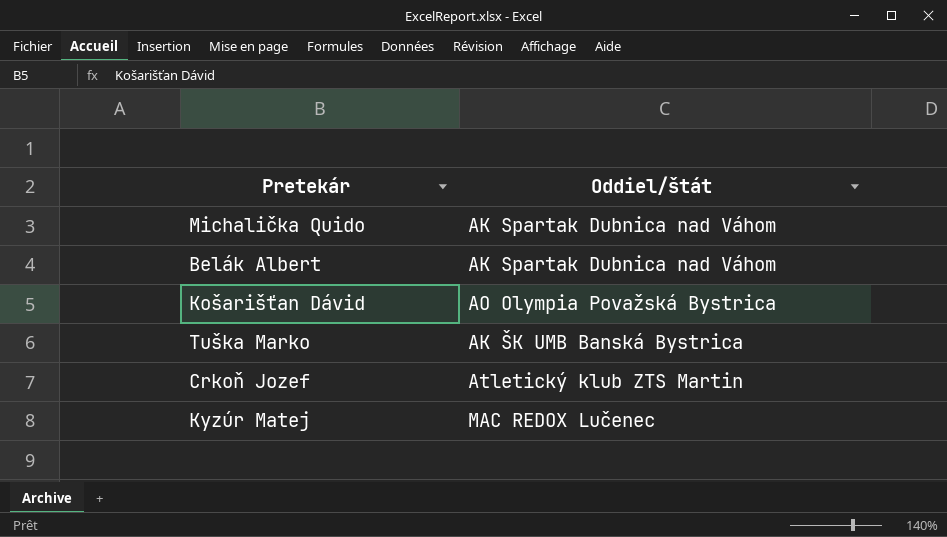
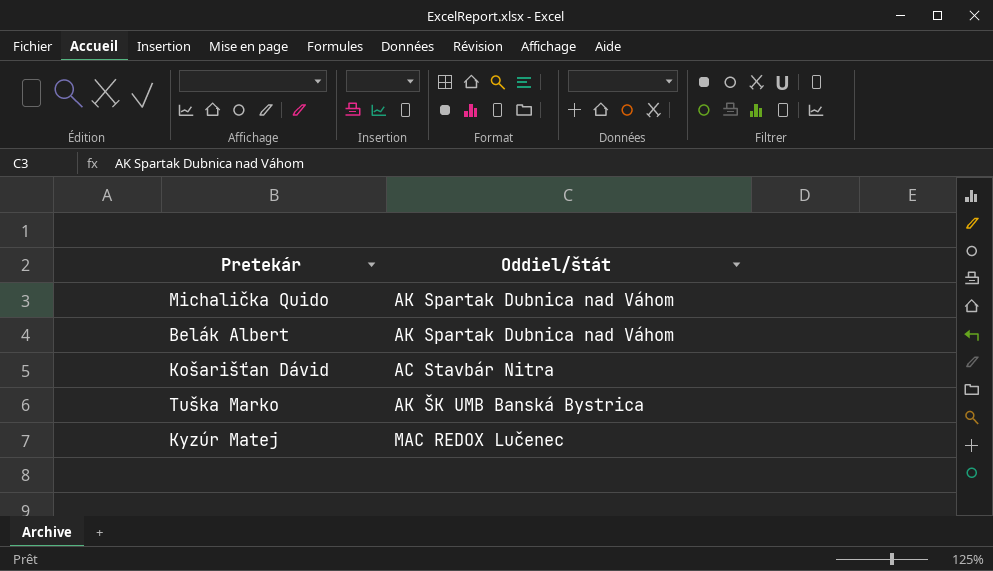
row Crkoň Jozef: Atletický klub ZTS Martin -> none
Košarišťan Dávid | Oddiel/štát: AO Olympia Považská Bystrica -> AC Stavbár Nitra

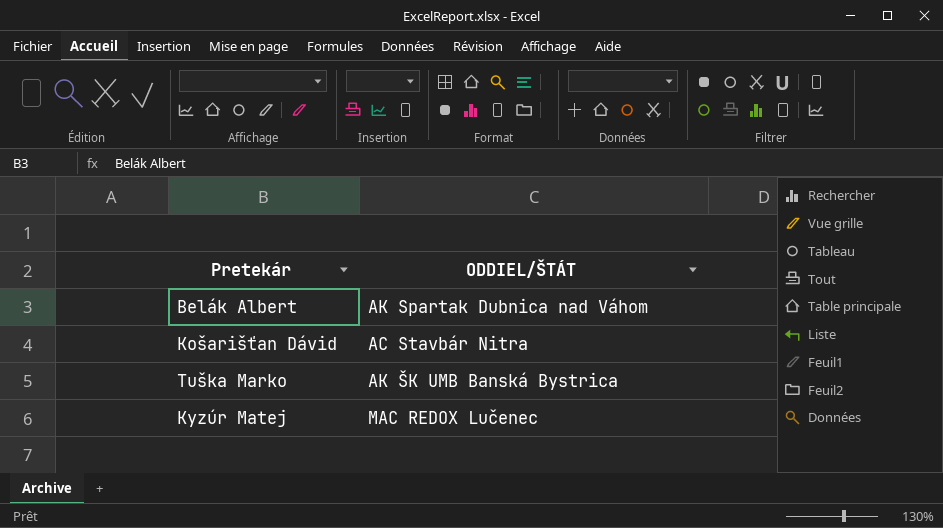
column name: Oddiel/štát -> ODDIEL/ŠTÁT
row Michalička Quido: AK Spartak Dubnica nad Váhom -> none

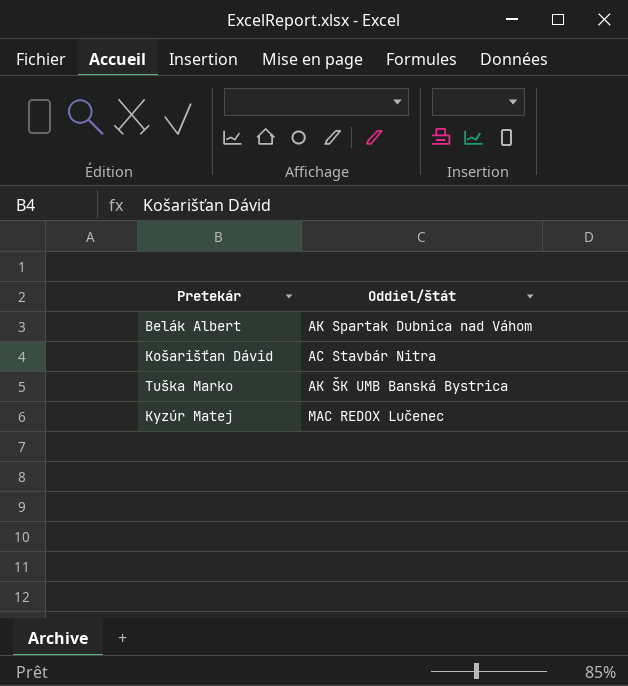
column name: ODDIEL/ŠTÁT -> Oddiel/štát

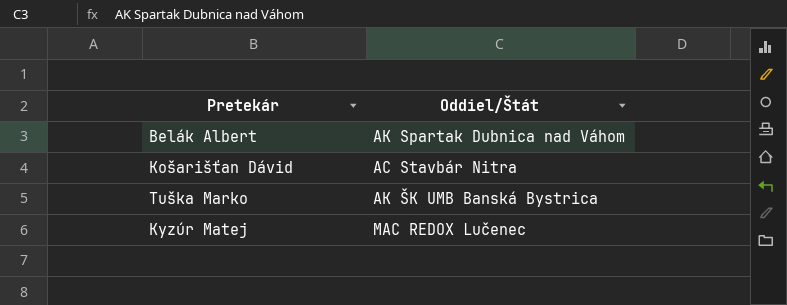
column name: Oddiel/štát -> Oddiel/Štát

